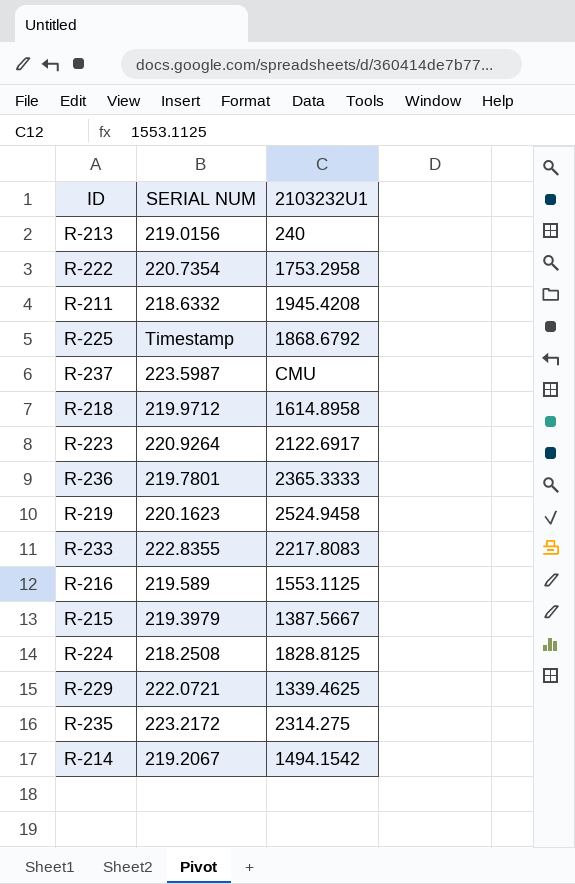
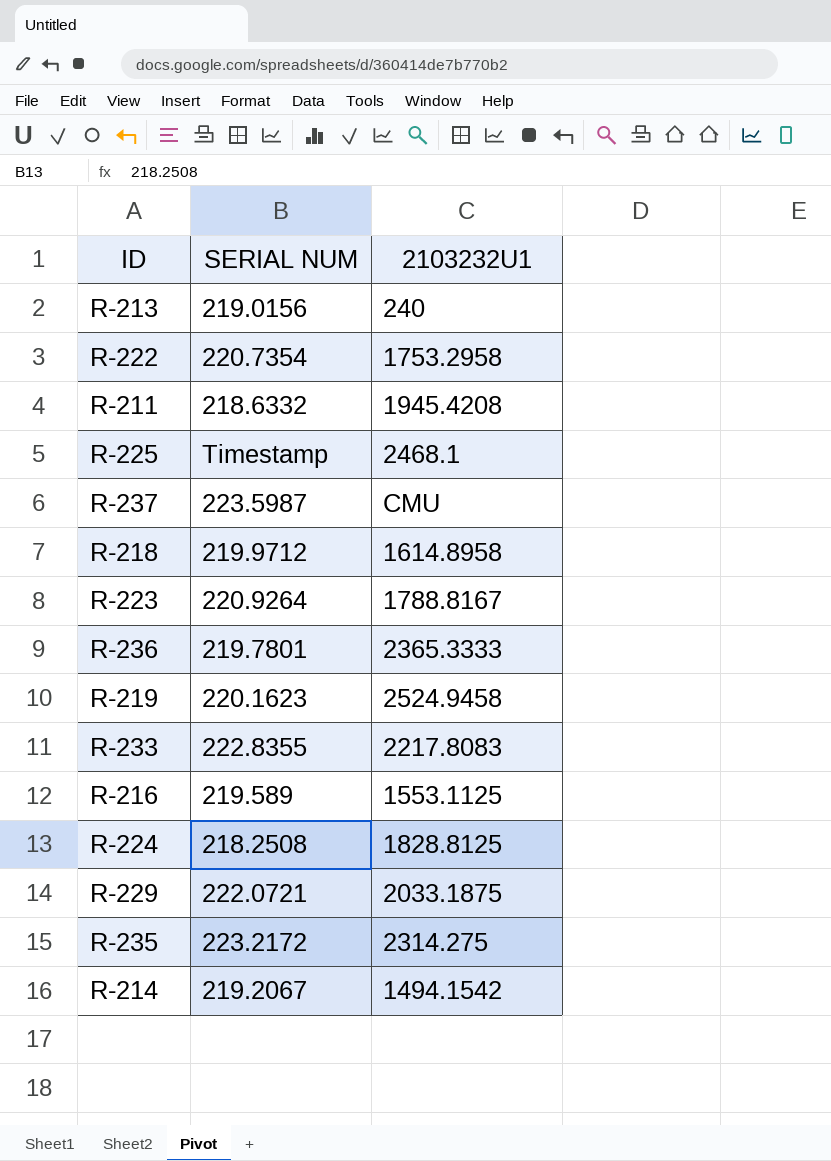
row R-215: 219.3979 | 1387.5667 -> none
R-225 | 2103232U1: 1868.6792 -> 2468.1
R-223 | 2103232U1: 2122.6917 -> 1788.8167
R-229 | 2103232U1: 1339.4625 -> 2033.1875

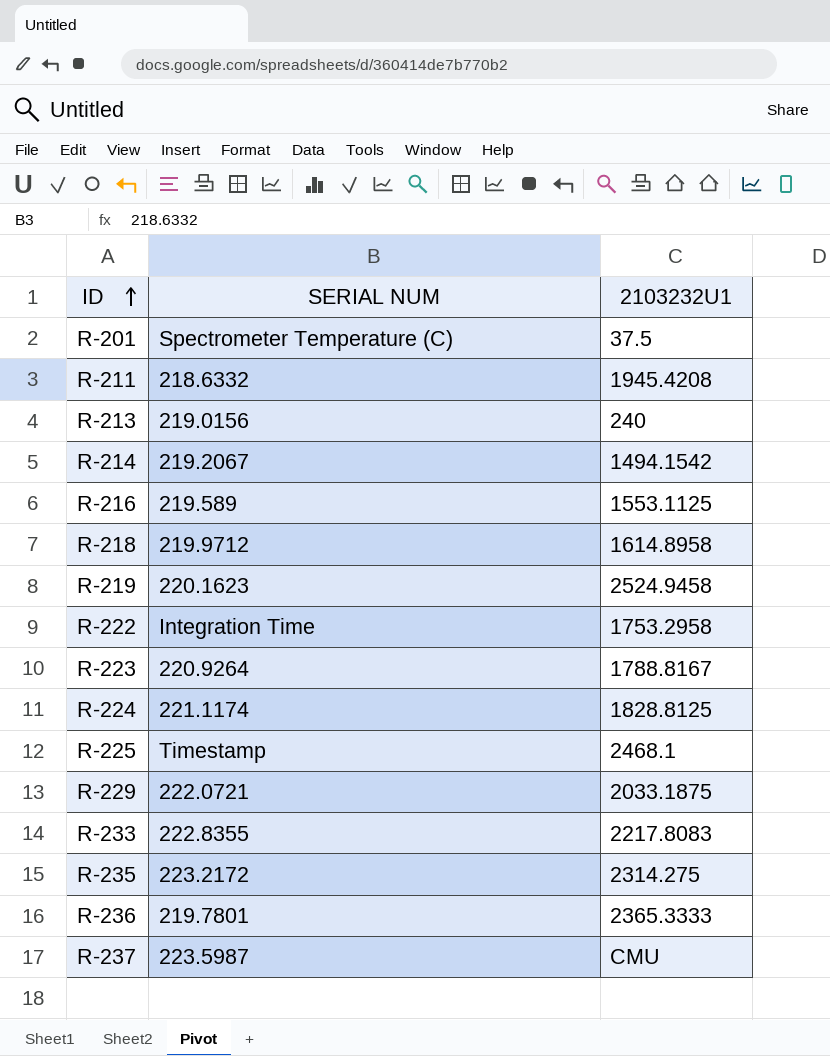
row order: none -> ID ascending
row R-201: none -> Spectrometer Temperature (C) | 37.5
R-222 | SERIAL NUM: 220.7354 -> Integration Time
R-224 | SERIAL NUM: 218.2508 -> 221.1174

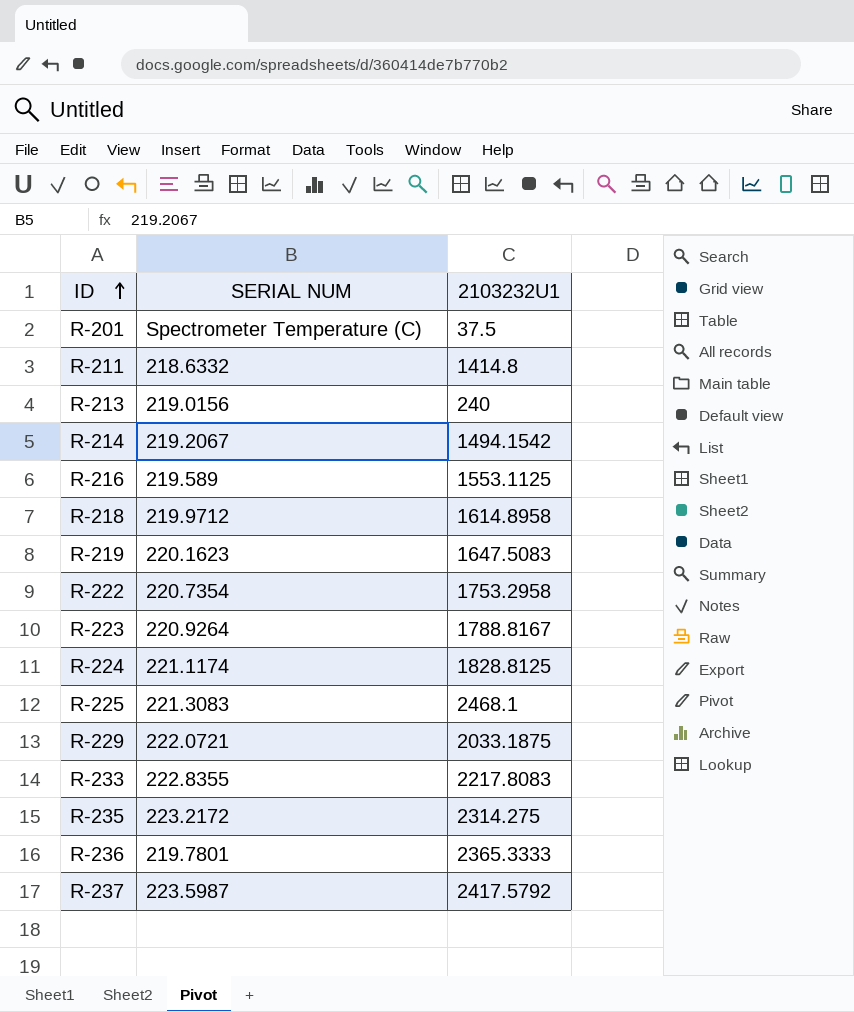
R-211 | 2103232U1: 1945.4208 -> 1414.8
R-219 | 2103232U1: 2524.9458 -> 1647.5083
R-222 | SERIAL NUM: Integration Time -> 220.7354
R-225 | SERIAL NUM: Timestamp -> 221.3083
R-237 | 2103232U1: CMU -> 2417.5792

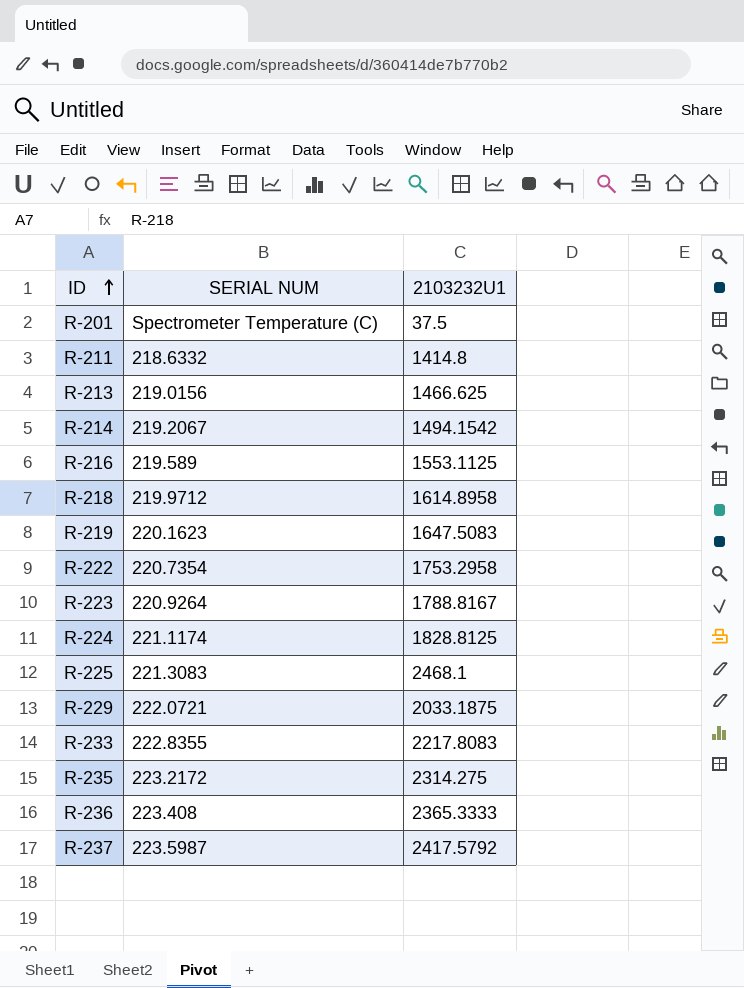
R-213 | 2103232U1: 240 -> 1466.625
R-236 | SERIAL NUM: 219.7801 -> 223.408

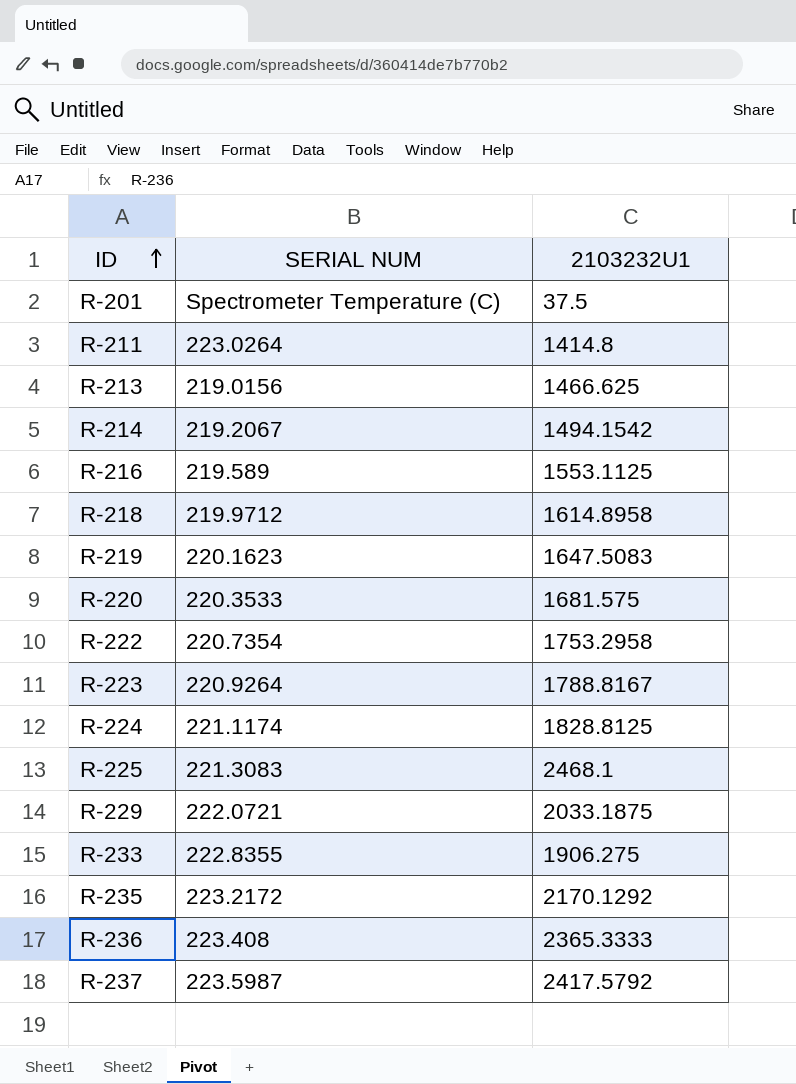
R-211 | SERIAL NUM: 218.6332 -> 223.0264
row R-220: none -> 220.3533 | 1681.575
R-233 | 2103232U1: 2217.8083 -> 1906.275
R-235 | 2103232U1: 2314.275 -> 2170.1292

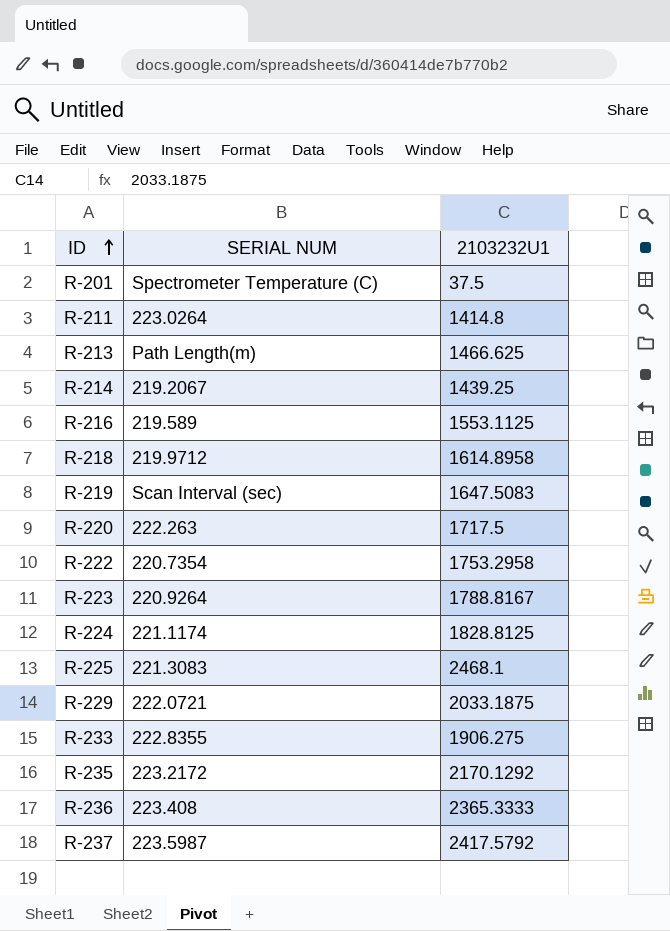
R-213 | SERIAL NUM: 219.0156 -> Path Length(m)
R-214 | 2103232U1: 1494.1542 -> 1439.25
R-219 | SERIAL NUM: 220.1623 -> Scan Interval (sec)
R-220 | SERIAL NUM: 220.3533 -> 222.263
R-220 | 2103232U1: 1681.575 -> 1717.5

